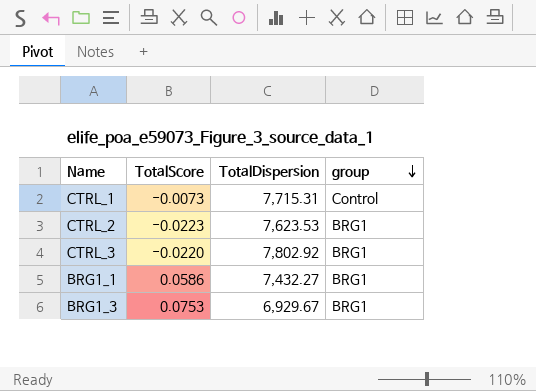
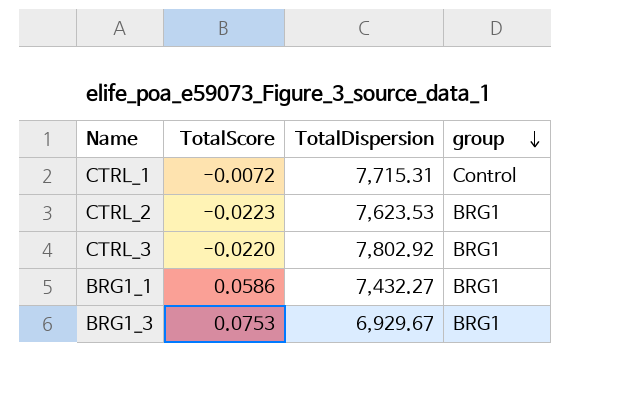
CTRL_1 | TotalScore: -0.0073 -> -0.0072

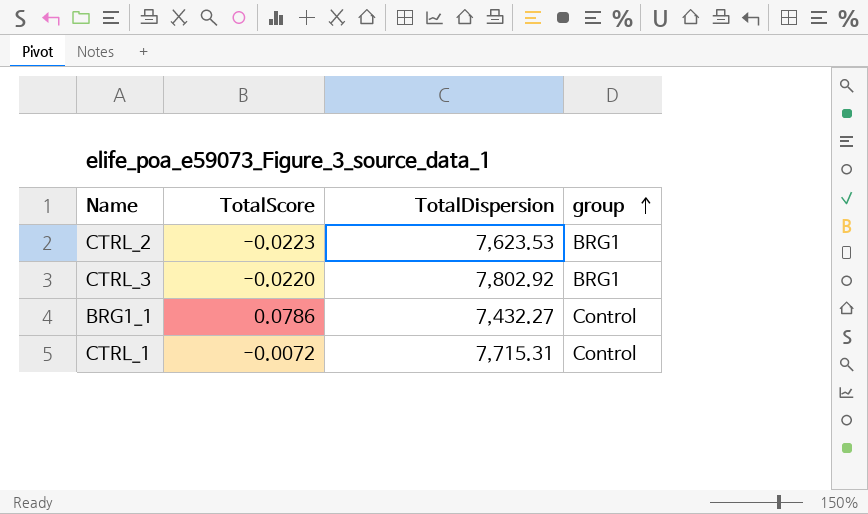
row order: group descending -> group ascending
row BRG1_3: 0.0753 | 6,929.67 | BRG1 -> none
BRG1_1 | TotalScore: 0.0586 -> 0.0786
BRG1_1 | group: BRG1 -> Control

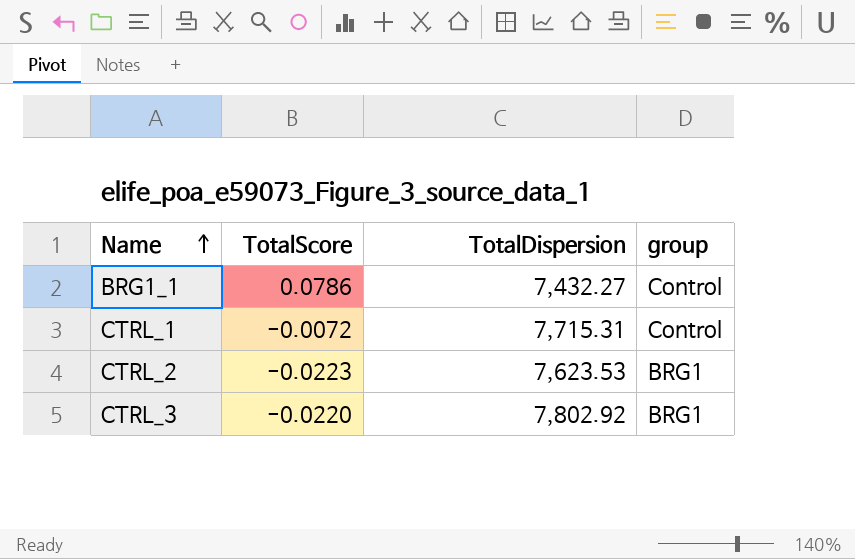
row order: group ascending -> Name ascending

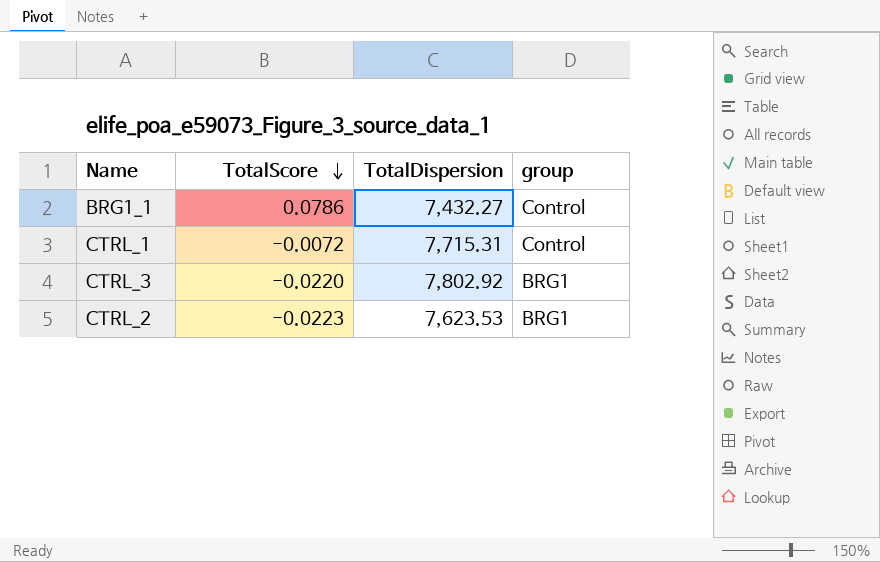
row order: Name ascending -> TotalScore descending

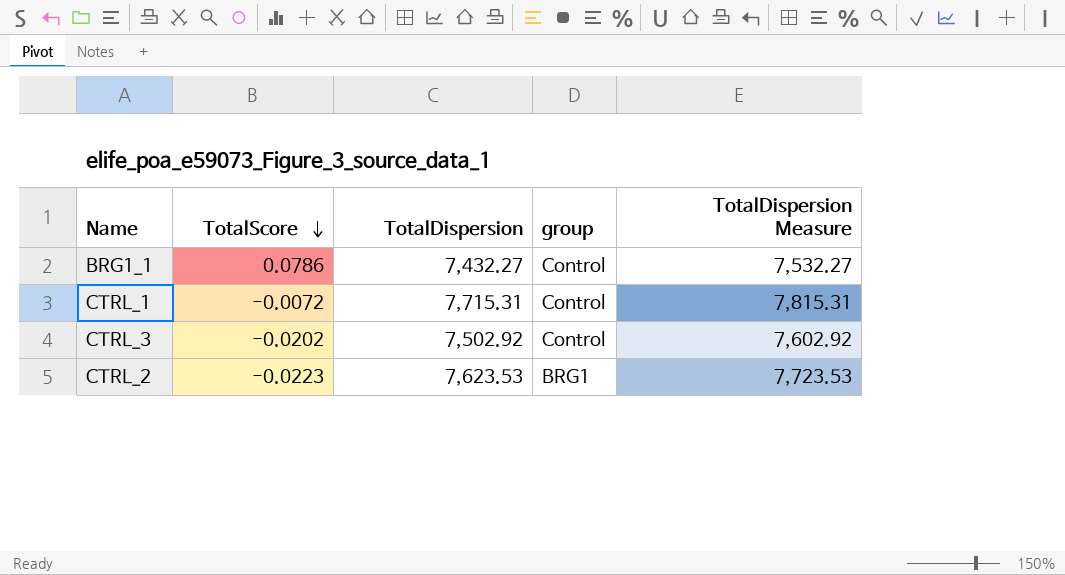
column TotalDispersion Measure | formula: none -> [TotalDispersion] + 100
CTRL_3 | TotalScore: -0.0220 -> -0.0202
CTRL_3 | TotalDispersion: 7,802.92 -> 7,502.92
CTRL_3 | group: BRG1 -> Control

